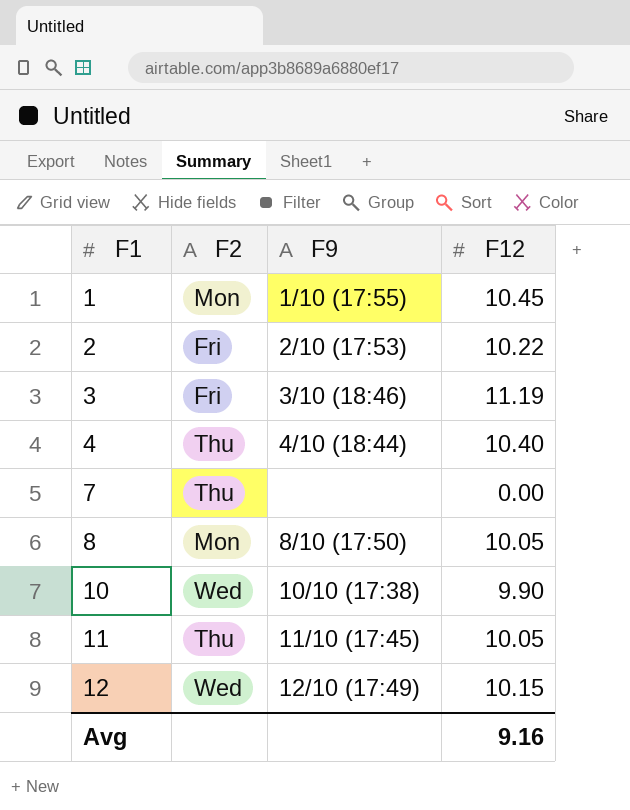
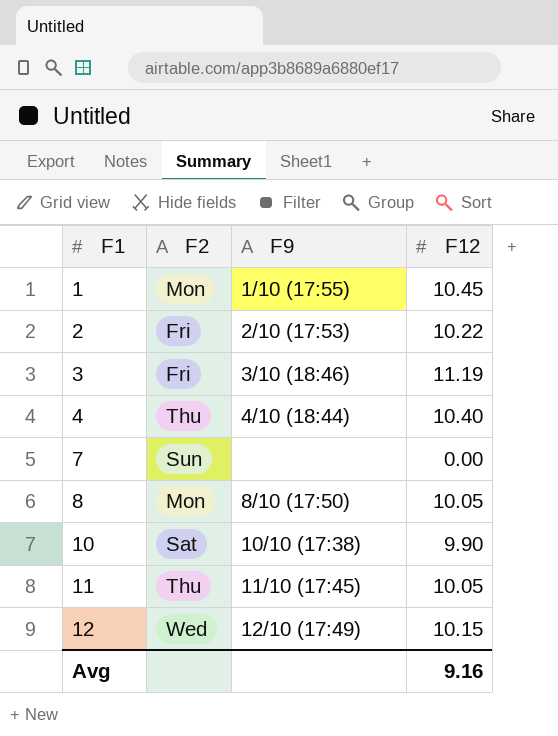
7 | F2: Thu -> Sun
10 | F2: Wed -> Sat

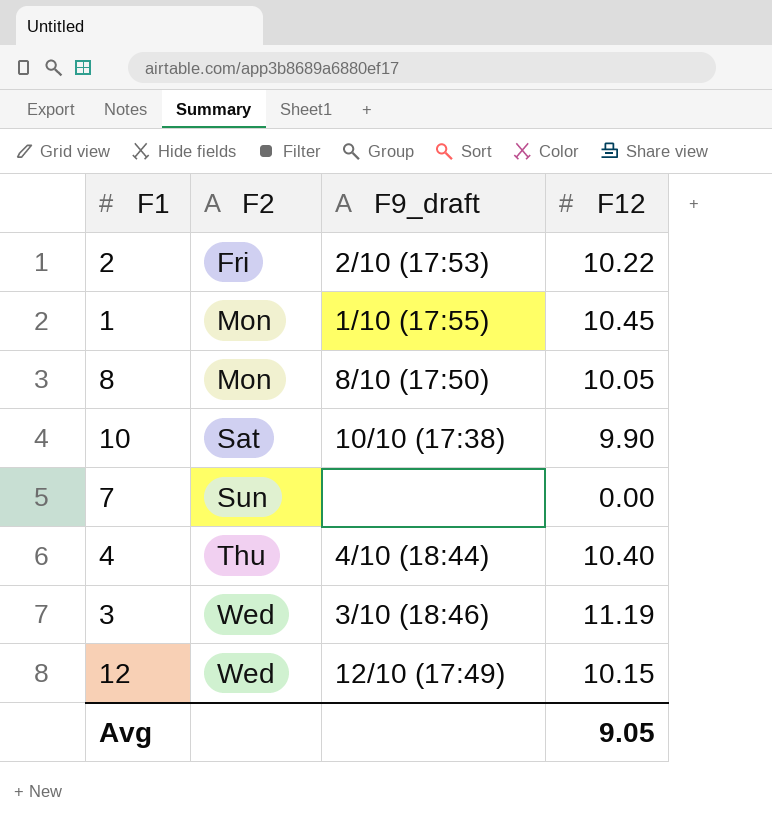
row order: F1 ascending -> F2 ascending
column name: F9 -> F9_draft
row 11: Thu | 11/10 (17:45) | 10.05 -> none
3 | F2: Fri -> Wed
Avg | F12: 9.16 -> 9.05

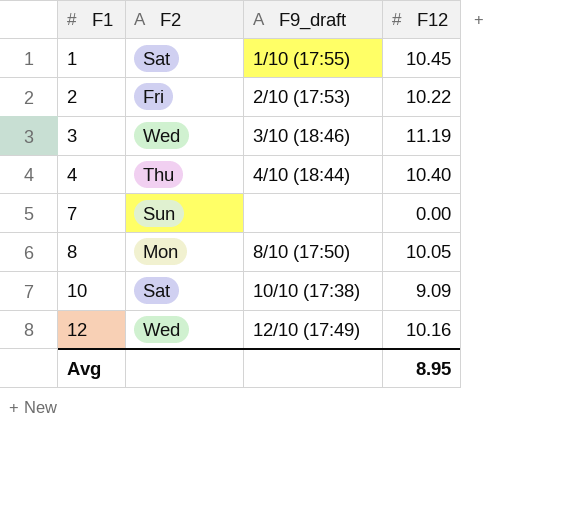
row order: F2 ascending -> F1 ascending
1 | F2: Mon -> Sat
10 | F12: 9.90 -> 9.09
12 | F12: 10.15 -> 10.16
Avg | F12: 9.05 -> 8.95

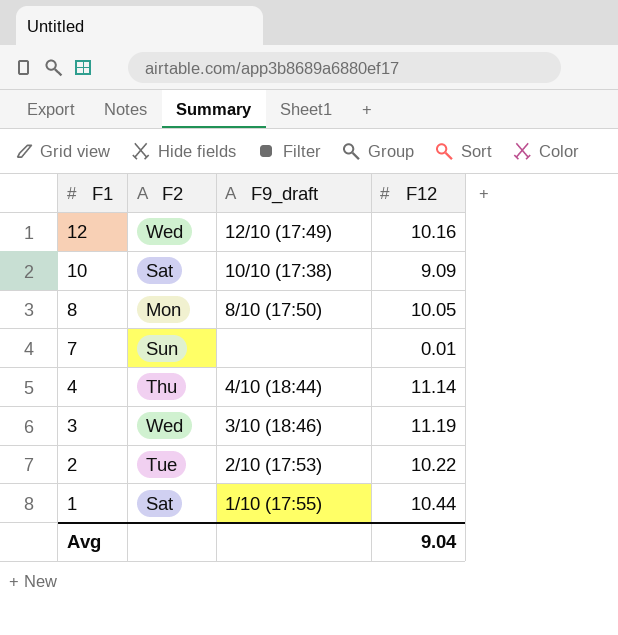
row order: F1 ascending -> F1 descending
7 | F12: 0.00 -> 0.01
4 | F12: 10.40 -> 11.14
2 | F2: Fri -> Tue
1 | F12: 10.45 -> 10.44
Avg | F12: 8.95 -> 9.04

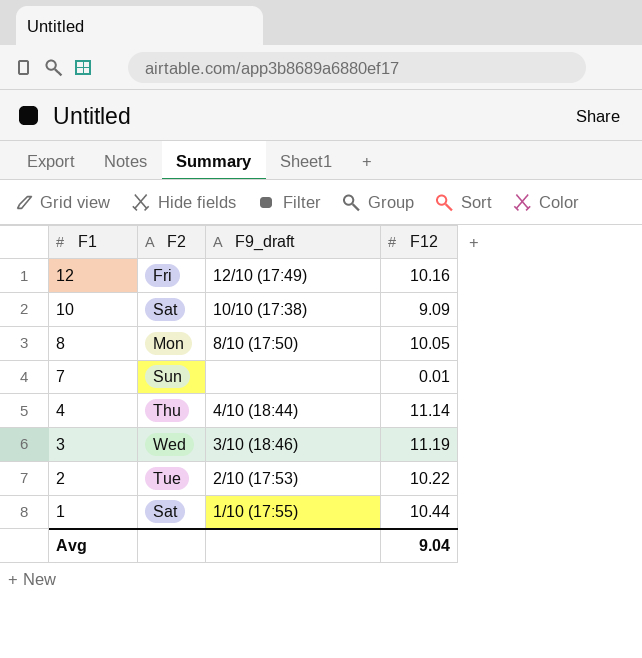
12 | F2: Wed -> Fri

